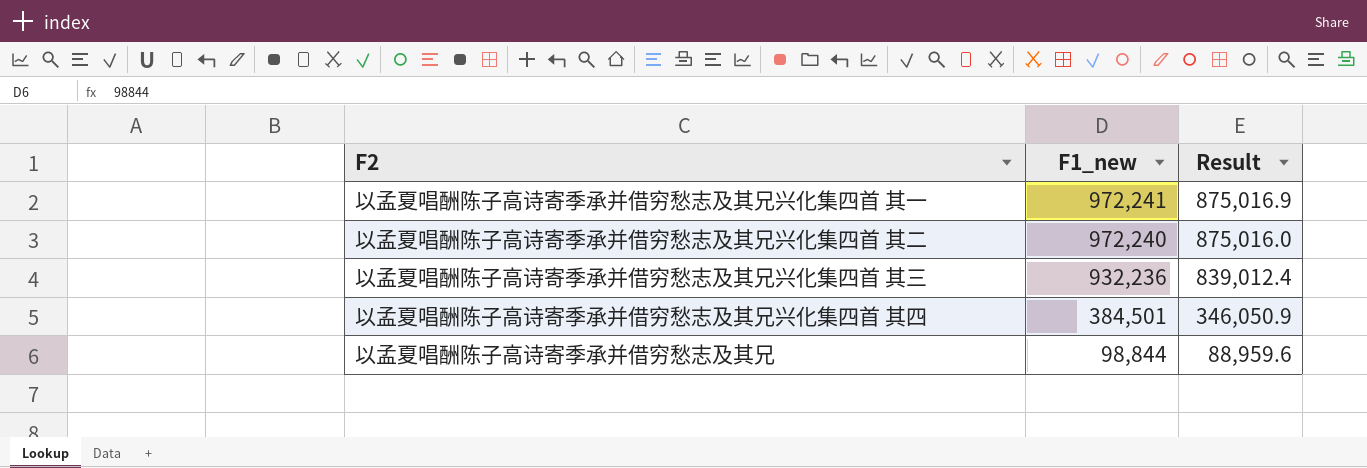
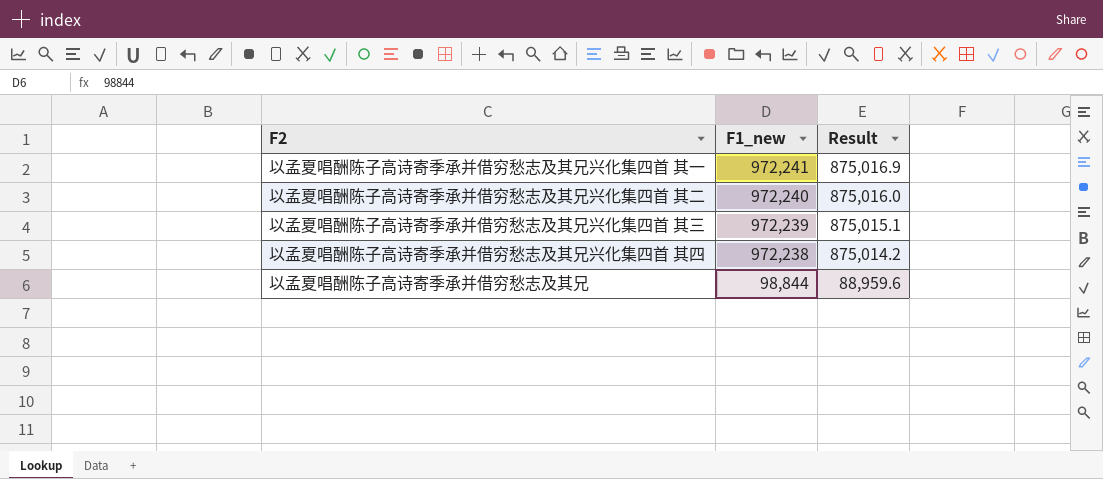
以孟夏唱酬陈子高诗寄季承并借穷愁志及其兄兴化集四首 其三 | F1_new: 932,236 -> 972,239
以孟夏唱酬陈子高诗寄季承并借穷愁志及其兄兴化集四首 其三 | Result: 839,012.4 -> 875,015.1
以孟夏唱酬陈子高诗寄季承并借穷愁志及其兄兴化集四首 其四 | F1_new: 384,501 -> 972,238
以孟夏唱酬陈子高诗寄季承并借穷愁志及其兄兴化集四首 其四 | Result: 346,050.9 -> 875,014.2

